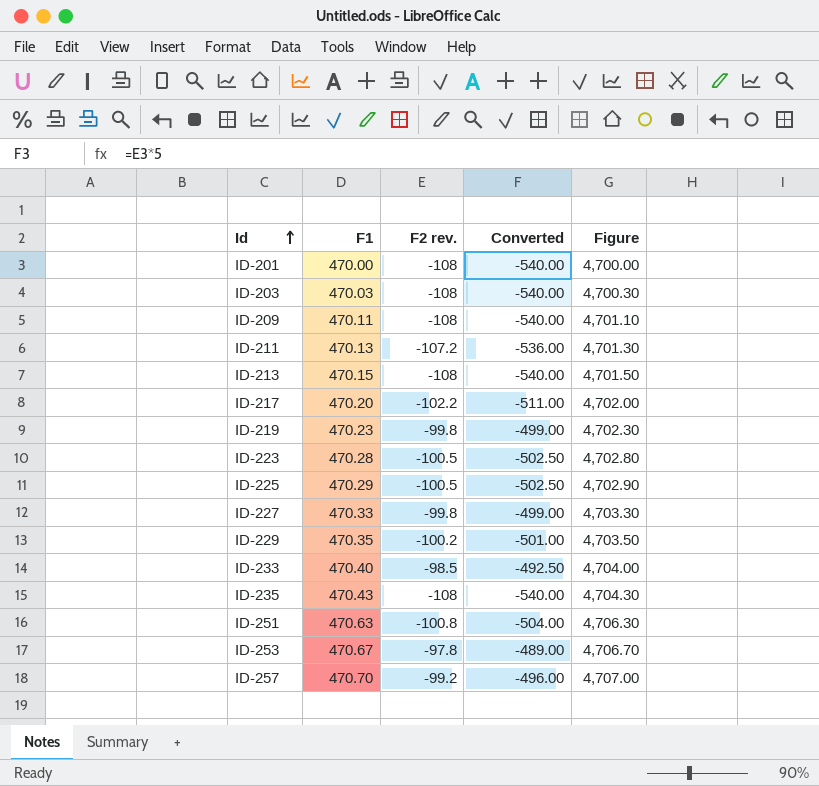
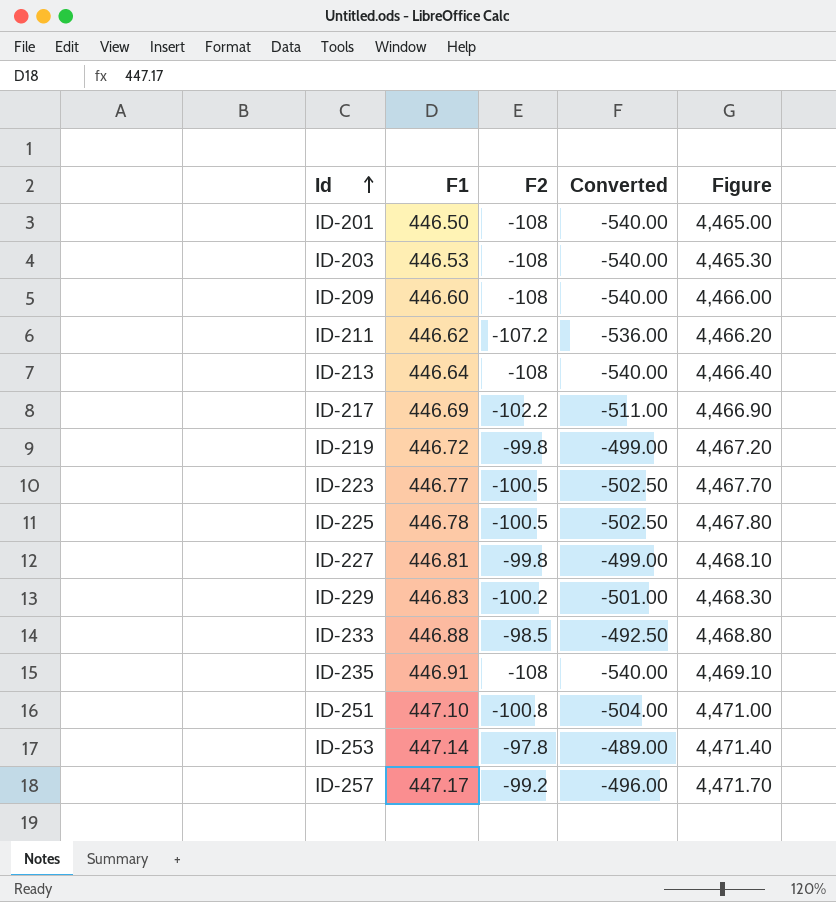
column name: F2 rev. -> F2
ID-201 | F1: 470.00 -> 446.50
ID-201 | Figure: 4,700.00 -> 4,465.00
ID-203 | F1: 470.03 -> 446.53
ID-203 | Figure: 4,700.30 -> 4,465.30
ID-209 | F1: 470.11 -> 446.60
ID-209 | Figure: 4,701.10 -> 4,466.00
ID-211 | F1: 470.13 -> 446.62
ID-211 | Figure: 4,701.30 -> 4,466.20
ID-213 | F1: 470.15 -> 446.64
ID-213 | Figure: 4,701.50 -> 4,466.40
ID-217 | F1: 470.20 -> 446.69
ID-217 | Figure: 4,702.00 -> 4,466.90
ID-219 | F1: 470.23 -> 446.72
ID-219 | Figure: 4,702.30 -> 4,467.20
ID-223 | F1: 470.28 -> 446.77
ID-223 | Figure: 4,702.80 -> 4,467.70
ID-225 | F1: 470.29 -> 446.78
ID-225 | Figure: 4,702.90 -> 4,467.80
ID-227 | F1: 470.33 -> 446.81
ID-227 | Figure: 4,703.30 -> 4,468.10
ID-229 | F1: 470.35 -> 446.83
ID-229 | Figure: 4,703.50 -> 4,468.30
ID-233 | F1: 470.40 -> 446.88
ID-233 | Figure: 4,704.00 -> 4,468.80
ID-235 | F1: 470.43 -> 446.91
ID-235 | Figure: 4,704.30 -> 4,469.10
ID-251 | F1: 470.63 -> 447.10
ID-251 | Figure: 4,706.30 -> 4,471.00
ID-253 | F1: 470.67 -> 447.14
ID-253 | Figure: 4,706.70 -> 4,471.40
ID-257 | F1: 470.70 -> 447.17
ID-257 | Figure: 4,707.00 -> 4,471.70

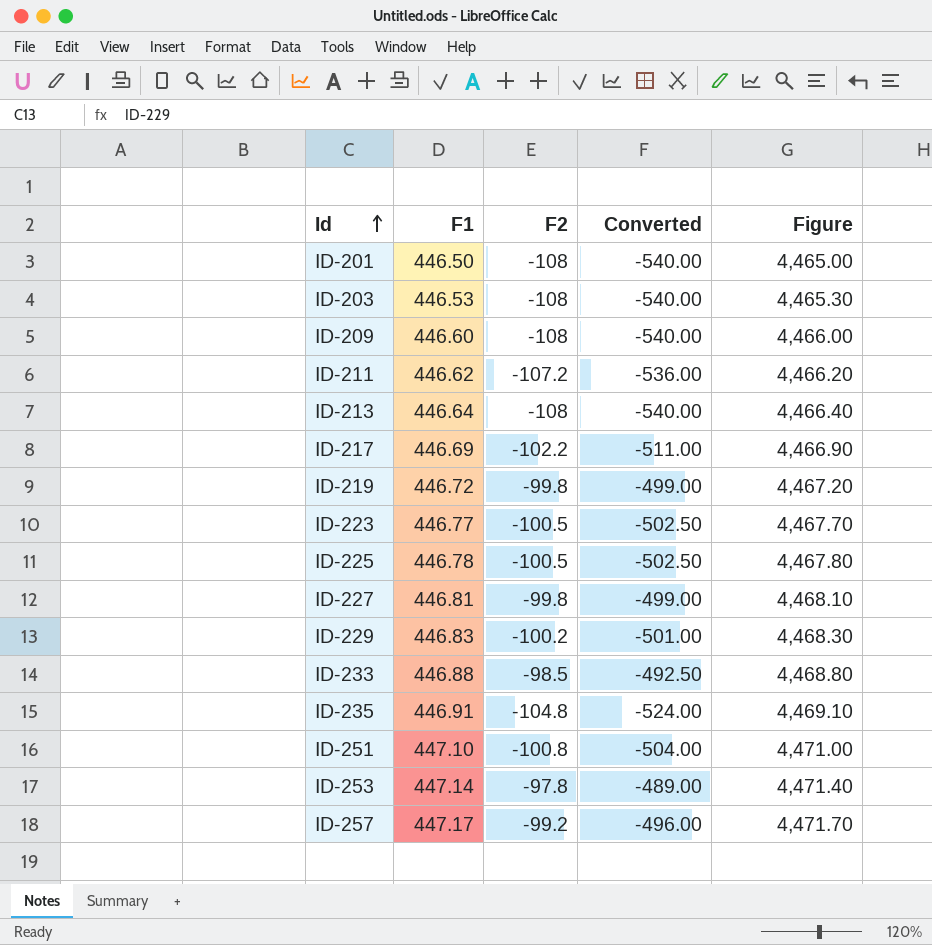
ID-235 | F2: -108 -> -104.8
ID-235 | Converted: -540.00 -> -524.00

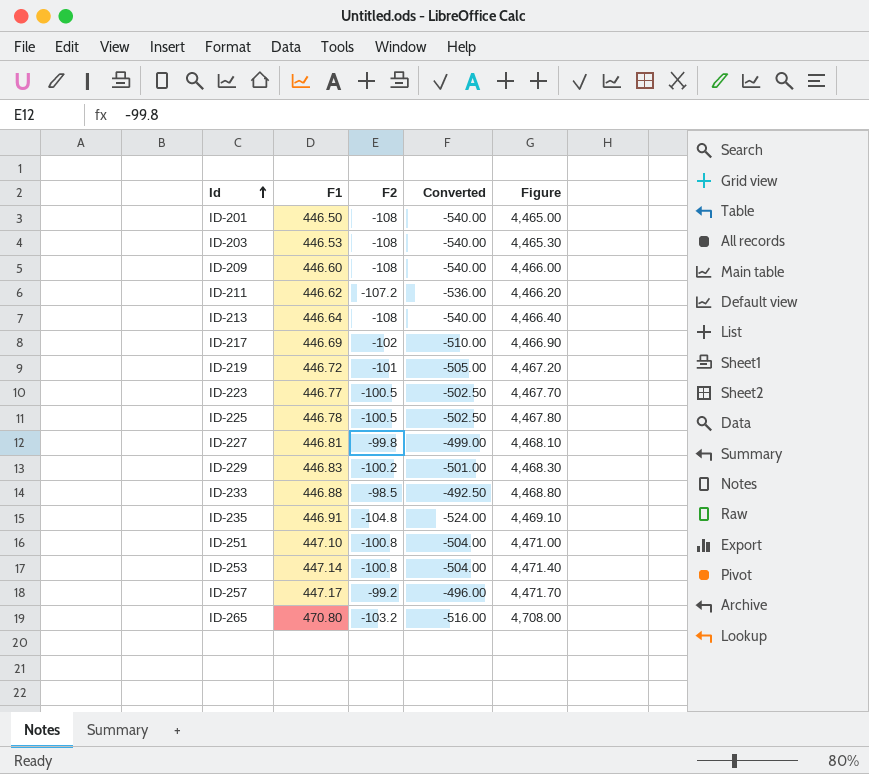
ID-217 | F2: -102.2 -> -102
ID-217 | Converted: -511.00 -> -510.00
ID-219 | F2: -99.8 -> -101
ID-219 | Converted: -499.00 -> -505.00
ID-253 | F2: -97.8 -> -100.8
ID-253 | Converted: -489.00 -> -504.00
row ID-265: none -> 470.80 | -103.2 | -516.00 | 4,708.00

